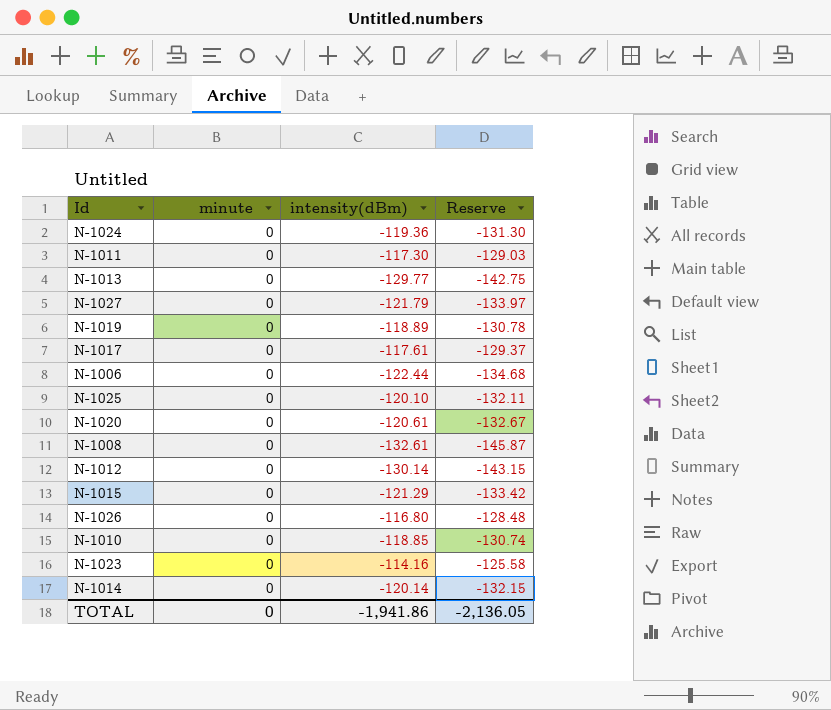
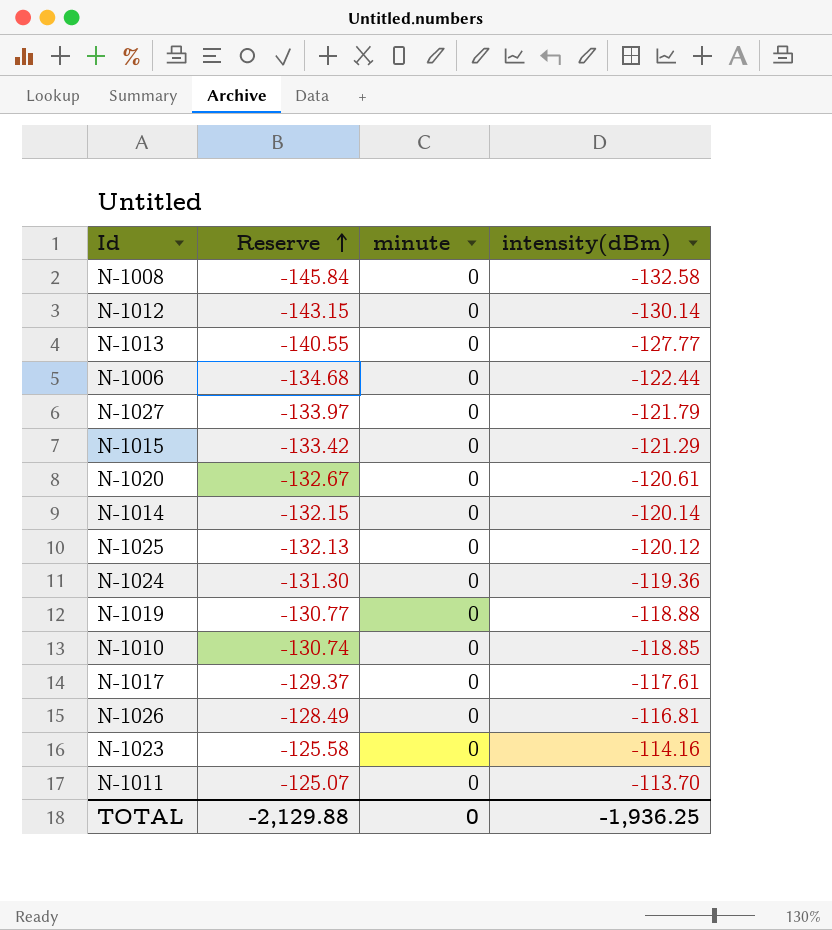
row order: none -> Reserve ascending
column Reserve | position: 4 -> 2
N-1008 | Reserve: -145.87 -> -145.84
N-1008 | intensity(dBm): -132.61 -> -132.58
N-1013 | Reserve: -142.75 -> -140.55
N-1013 | intensity(dBm): -129.77 -> -127.77
N-1025 | Reserve: -132.11 -> -132.13
N-1025 | intensity(dBm): -120.10 -> -120.12
N-1019 | Reserve: -130.78 -> -130.77
N-1019 | intensity(dBm): -118.89 -> -118.88
N-1026 | Reserve: -128.48 -> -128.49
N-1026 | intensity(dBm): -116.80 -> -116.81
N-1011 | Reserve: -129.03 -> -125.07
N-1011 | intensity(dBm): -117.30 -> -113.70
TOTAL | Reserve: -2,136.05 -> -2,129.88
TOTAL | intensity(dBm): -1,941.86 -> -1,936.25

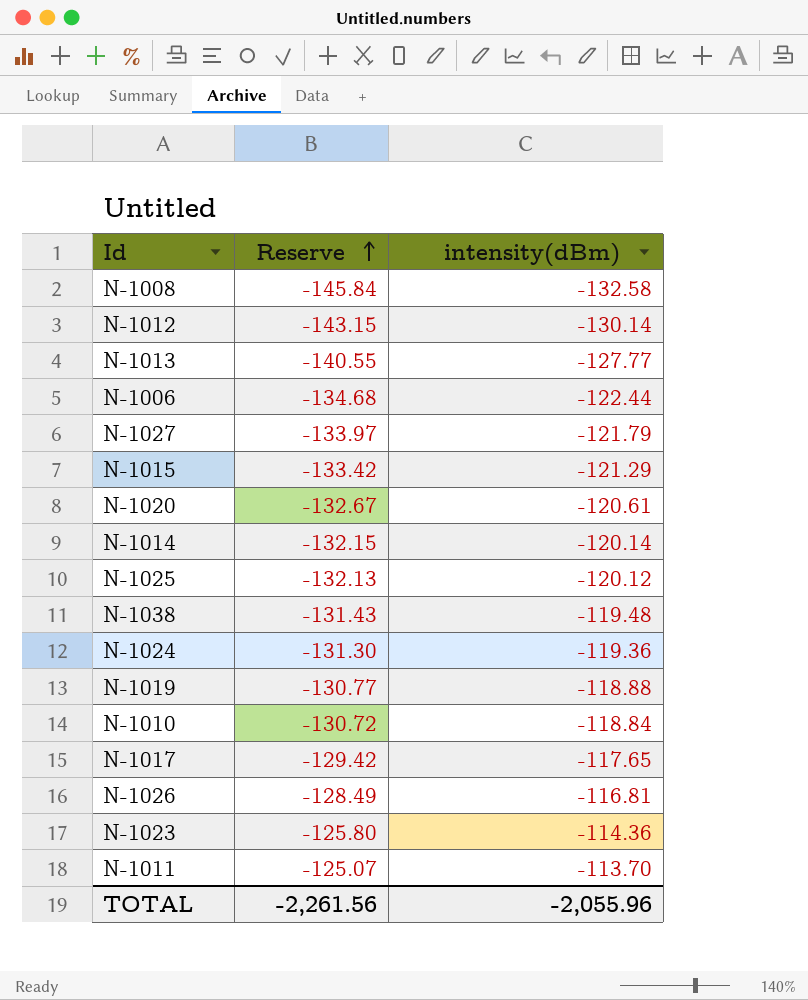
column minute | position: 3 -> none
row N-1038: none -> -131.43 | -119.48
N-1010 | Reserve: -130.74 -> -130.72
N-1010 | intensity(dBm): -118.85 -> -118.84
N-1017 | Reserve: -129.37 -> -129.42
N-1017 | intensity(dBm): -117.61 -> -117.65
N-1023 | Reserve: -125.58 -> -125.80
N-1023 | intensity(dBm): -114.16 -> -114.36
TOTAL | Reserve: -2,129.88 -> -2,261.56
TOTAL | intensity(dBm): -1,936.25 -> -2,055.96

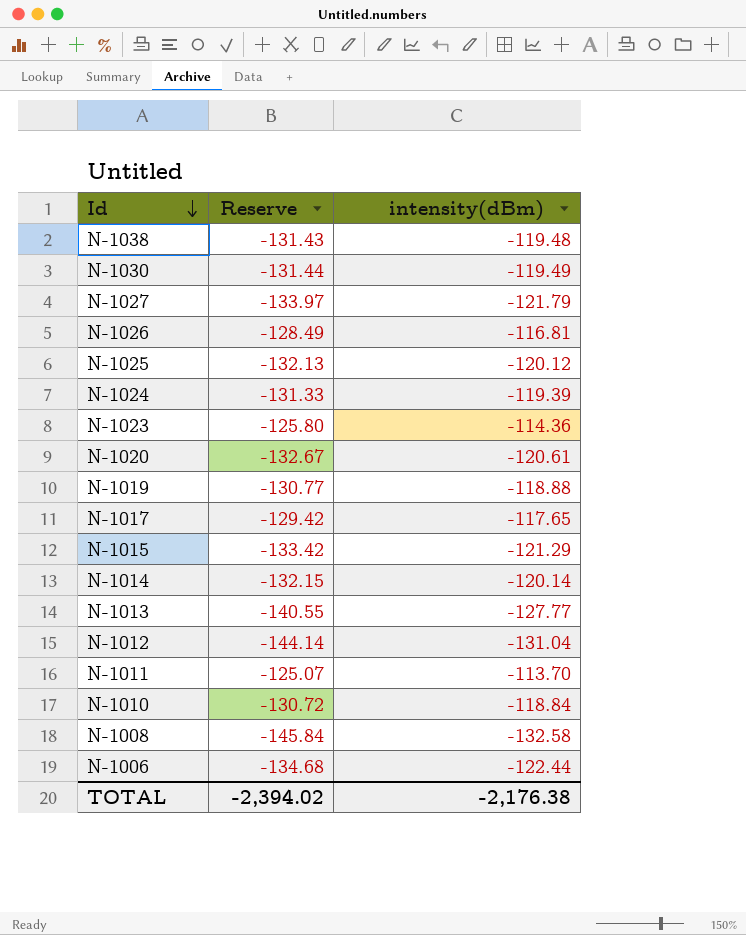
row order: Reserve ascending -> Id descending
row N-1030: none -> -131.44 | -119.49
N-1024 | Reserve: -131.30 -> -131.33
N-1024 | intensity(dBm): -119.36 -> -119.39
N-1012 | Reserve: -143.15 -> -144.14
N-1012 | intensity(dBm): -130.14 -> -131.04
TOTAL | Reserve: -2,261.56 -> -2,394.02
TOTAL | intensity(dBm): -2,055.96 -> -2,176.38

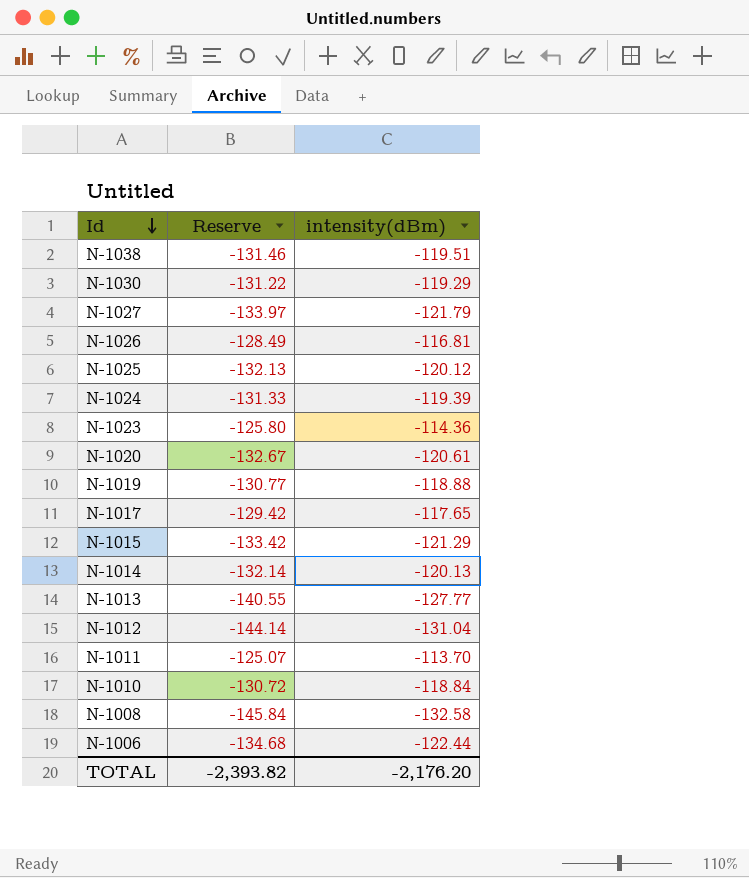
N-1038 | Reserve: -131.43 -> -131.46
N-1038 | intensity(dBm): -119.48 -> -119.51
N-1030 | Reserve: -131.44 -> -131.22
N-1030 | intensity(dBm): -119.49 -> -119.29
N-1014 | Reserve: -132.15 -> -132.14
N-1014 | intensity(dBm): -120.14 -> -120.13
TOTAL | Reserve: -2,394.02 -> -2,393.82
TOTAL | intensity(dBm): -2,176.38 -> -2,176.20

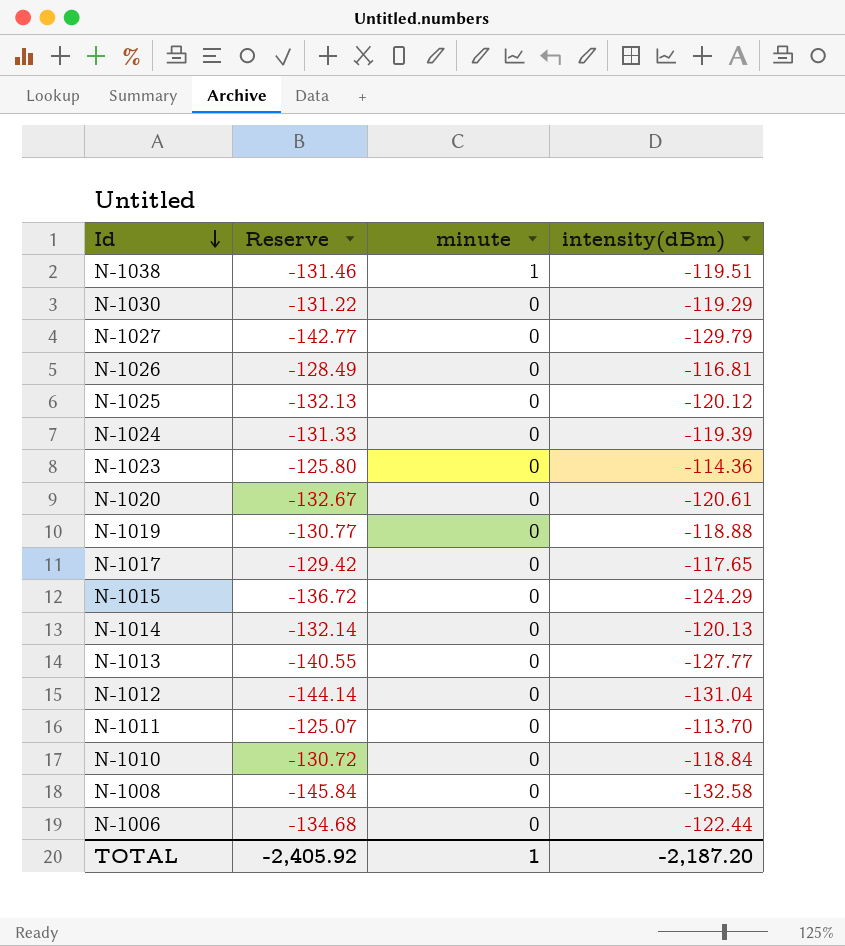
column minute | position: none -> 3
N-1027 | Reserve: -133.97 -> -142.77
N-1027 | intensity(dBm): -121.79 -> -129.79
N-1015 | Reserve: -133.42 -> -136.72
N-1015 | intensity(dBm): -121.29 -> -124.29
TOTAL | Reserve: -2,393.82 -> -2,405.92
TOTAL | intensity(dBm): -2,176.20 -> -2,187.20

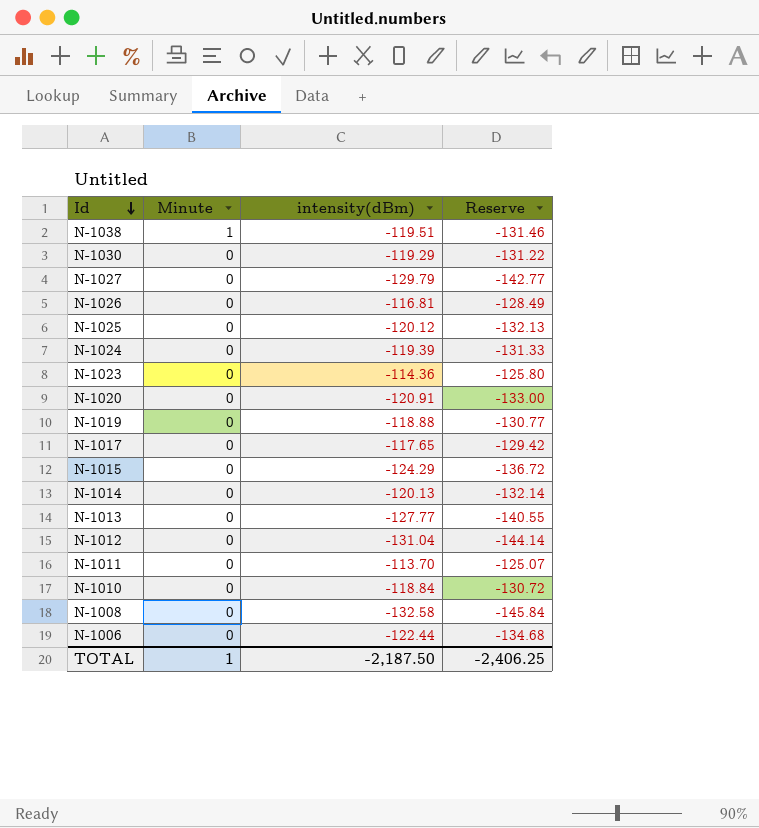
column name: minute -> Minute
column Reserve | position: 2 -> 4
N-1020 | intensity(dBm): -120.61 -> -120.91
N-1020 | Reserve: -132.67 -> -133.00
TOTAL | intensity(dBm): -2,187.20 -> -2,187.50
TOTAL | Reserve: -2,405.92 -> -2,406.25

